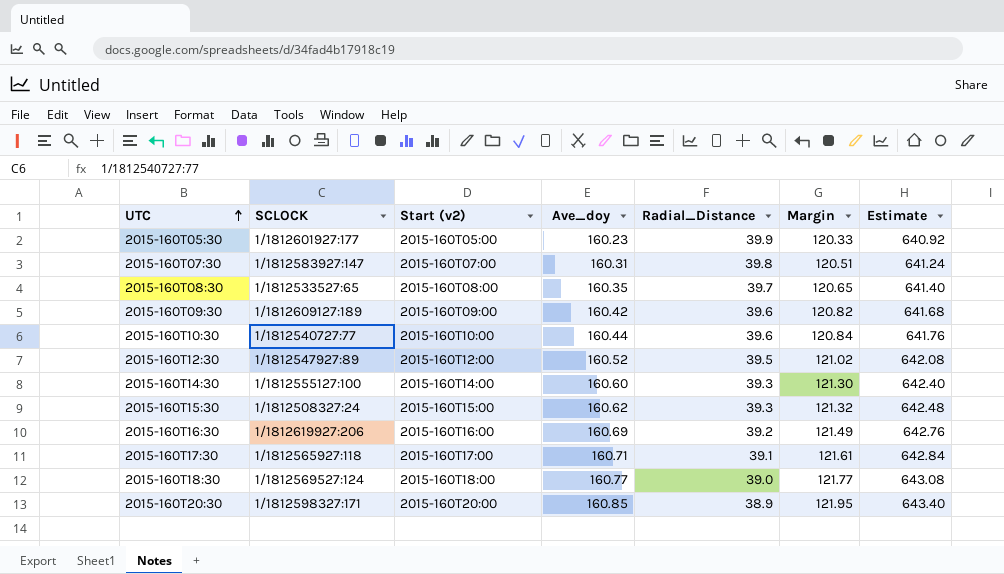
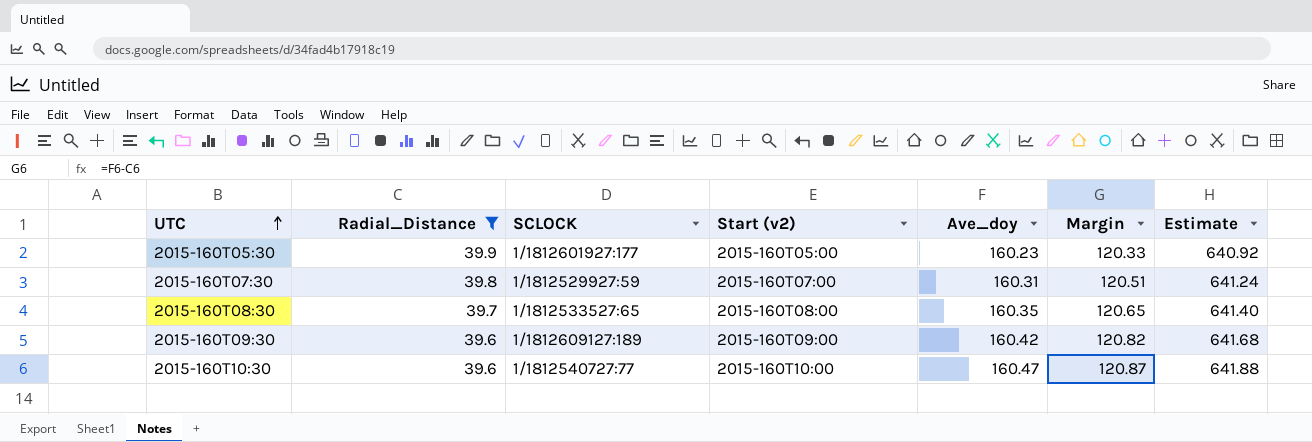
filter: none -> Radial_Distance >= 39.6
column Radial_Distance | position: 5 -> 2
2015-160T07:30 | SCLOCK: 1/1812583927:147 -> 1/1812529927:59
2015-160T10:30 | Ave_doy: 160.44 -> 160.47
2015-160T10:30 | Margin: 120.84 -> 120.87
2015-160T10:30 | Estimate: 641.76 -> 641.88

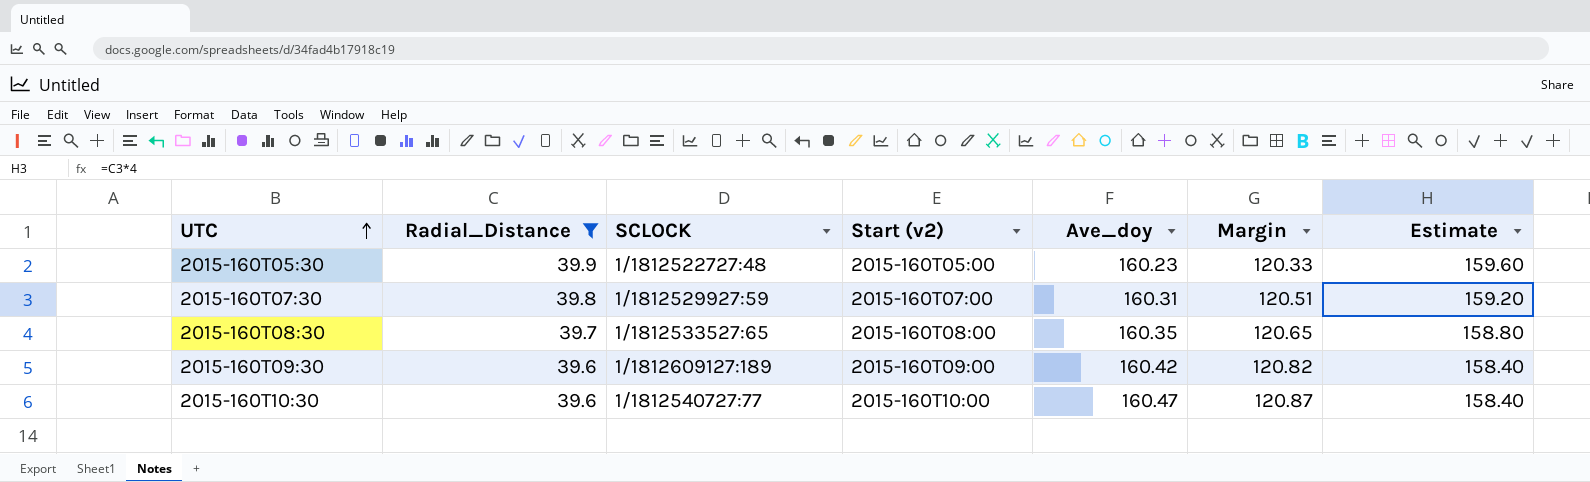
column Estimate | formula: [Ave_doy] * 4 -> [Radial_Distance] * 4
2015-160T05:30 | SCLOCK: 1/1812601927:177 -> 1/1812522727:48

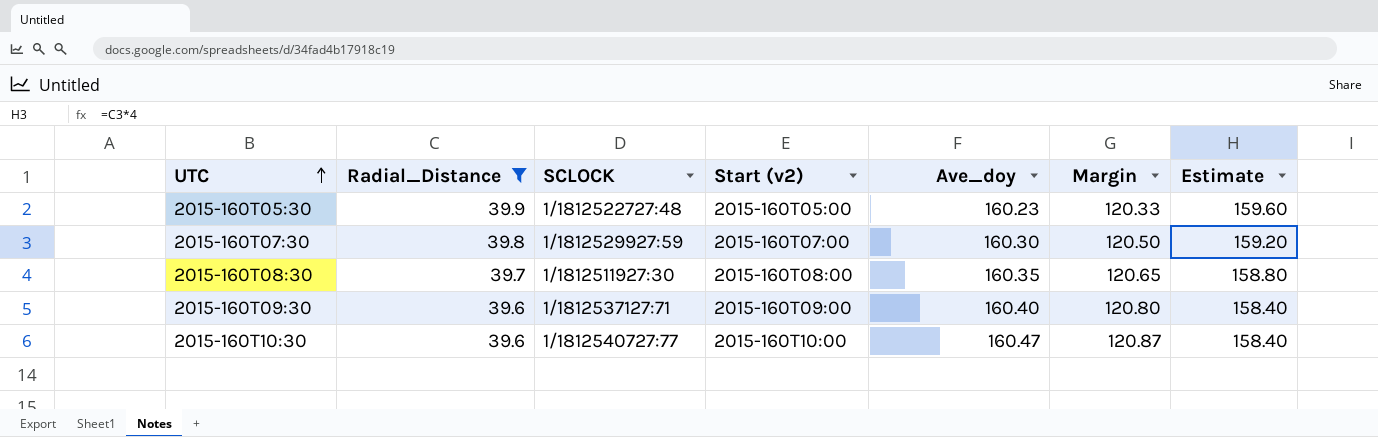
2015-160T07:30 | Ave_doy: 160.31 -> 160.30
2015-160T07:30 | Margin: 120.51 -> 120.50
2015-160T08:30 | SCLOCK: 1/1812533527:65 -> 1/1812511927:30
2015-160T09:30 | SCLOCK: 1/1812609127:189 -> 1/1812537127:71
2015-160T09:30 | Ave_doy: 160.42 -> 160.40
2015-160T09:30 | Margin: 120.82 -> 120.80

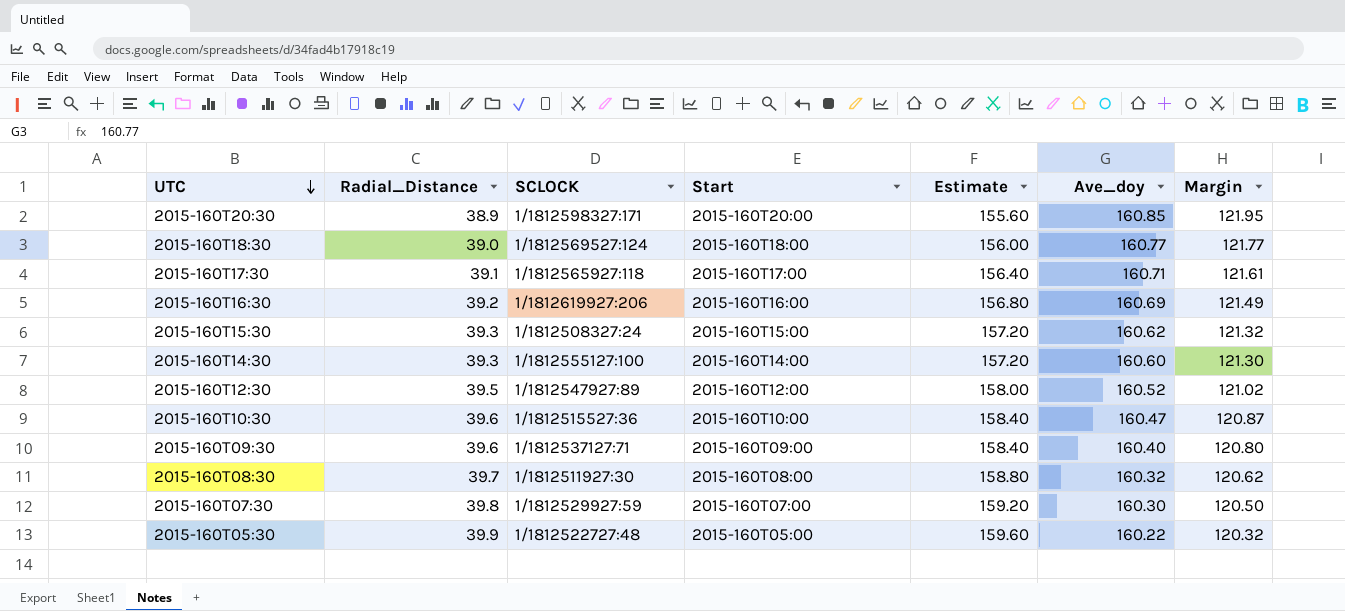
filter: Radial_Distance >= 39.6 -> none
row order: UTC ascending -> UTC descending
column name: Start (v2) -> Start
column Estimate | position: 7 -> 5
2015-160T10:30 | SCLOCK: 1/1812540727:77 -> 1/1812515527:36
2015-160T08:30 | Ave_doy: 160.35 -> 160.32
2015-160T08:30 | Margin: 120.65 -> 120.62
2015-160T05:30 | Ave_doy: 160.23 -> 160.22
2015-160T05:30 | Margin: 120.33 -> 120.32

